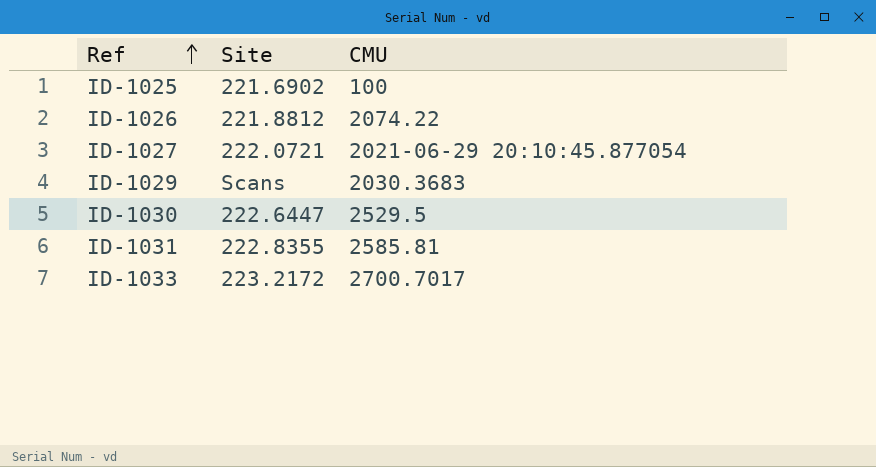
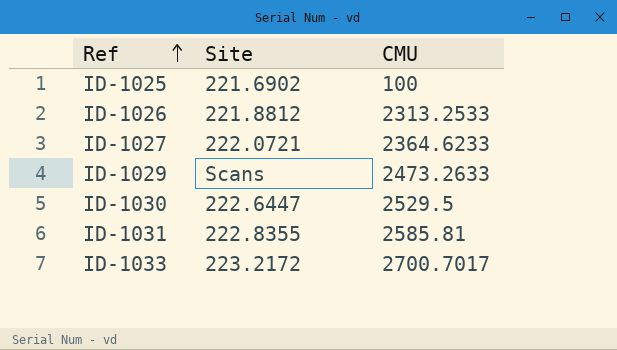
ID-1026 | CMU: 2074.22 -> 2313.2533
ID-1027 | CMU: 2021-06-29 20:10:45.877054 -> 2364.6233
ID-1029 | CMU: 2030.3683 -> 2473.2633

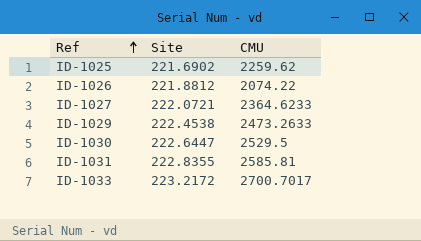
ID-1025 | CMU: 100 -> 2259.62
ID-1026 | CMU: 2313.2533 -> 2074.22
ID-1029 | Site: Scans -> 222.4538

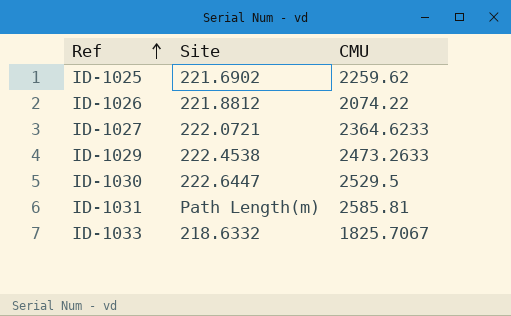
ID-1031 | Site: 222.8355 -> Path Length(m)
ID-1033 | Site: 223.2172 -> 218.6332
ID-1033 | CMU: 2700.7017 -> 1825.7067

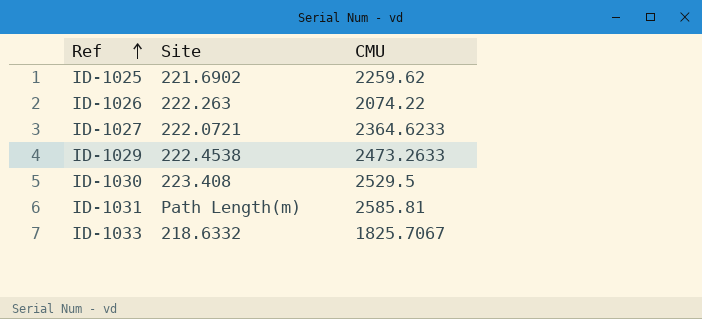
ID-1026 | Site: 221.8812 -> 222.263
ID-1030 | Site: 222.6447 -> 223.408

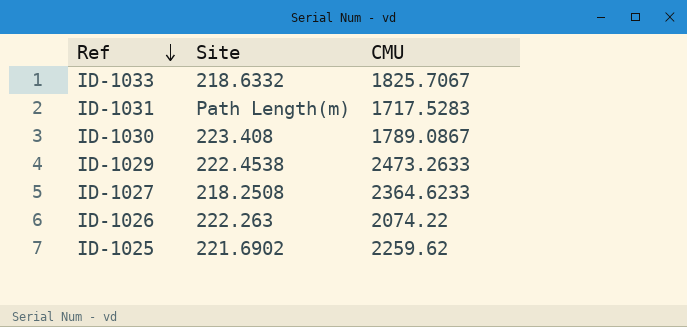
row order: Ref ascending -> Ref descending
ID-1031 | CMU: 2585.81 -> 1717.5283
ID-1030 | CMU: 2529.5 -> 1789.0867
ID-1027 | Site: 222.0721 -> 218.2508

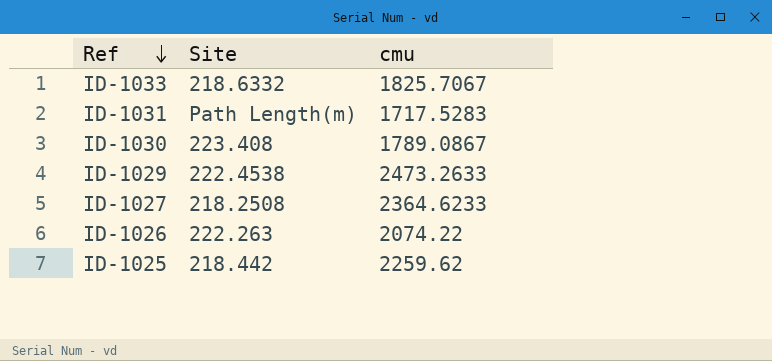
column name: CMU -> cmu
ID-1025 | Site: 221.6902 -> 218.442

